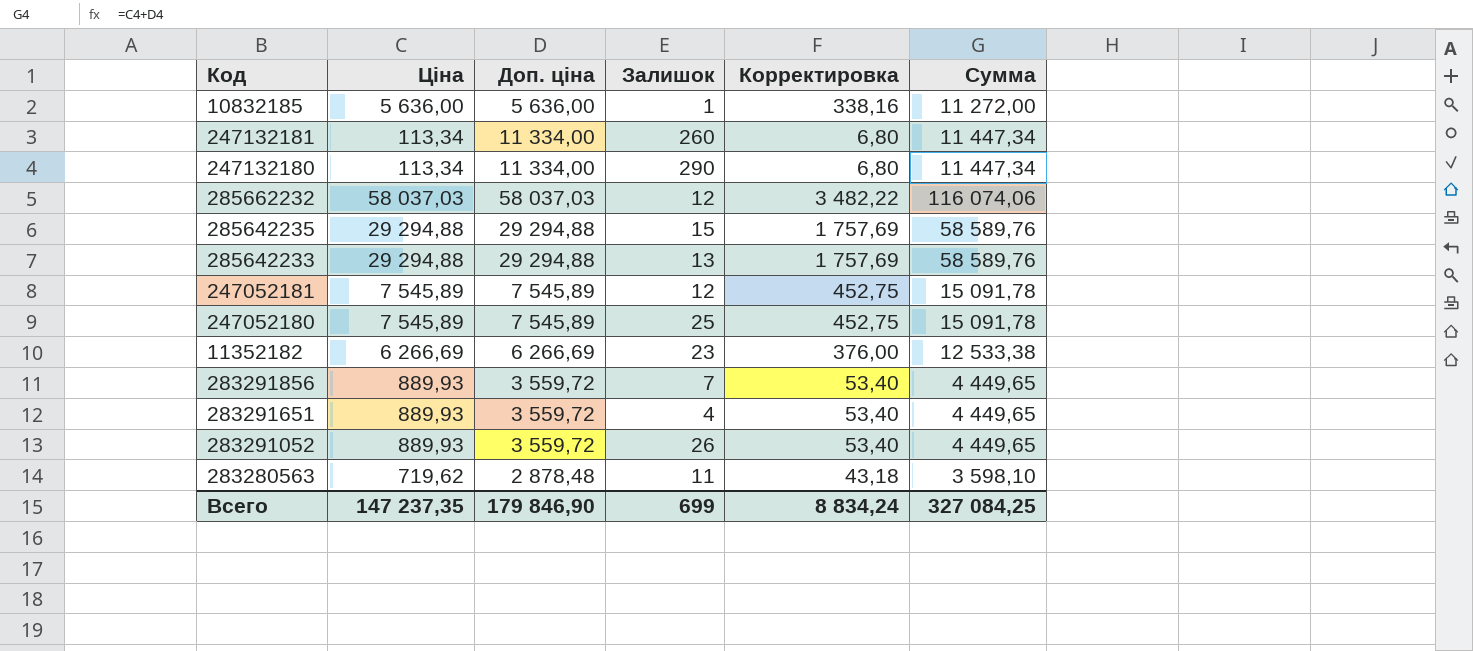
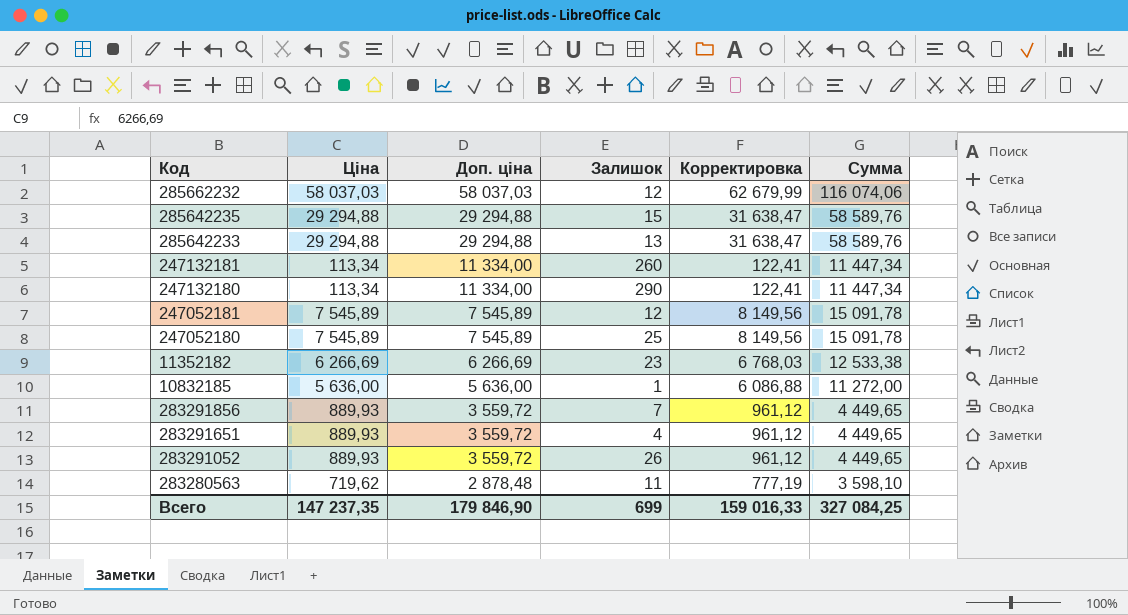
row order: none -> Доп. ціна descending
column Корректировка | formula: [Ціна] * 0,06 -> [Ціна] * 1,08
Всего | Корректировка: 8 834,24 -> 159 016,33

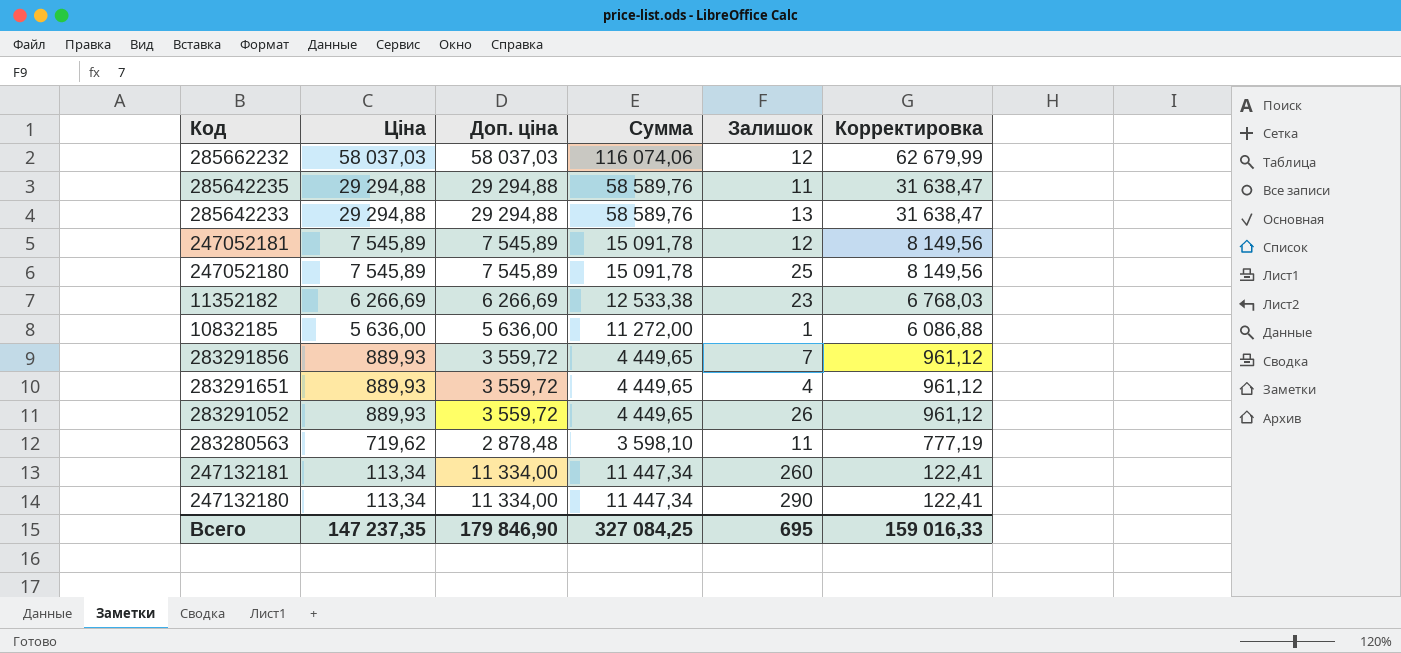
row order: Доп. ціна descending -> Ціна descending
column Сумма | position: 6 -> 4
285642235 | Залишок: 15 -> 11
Всего | Залишок: 699 -> 695

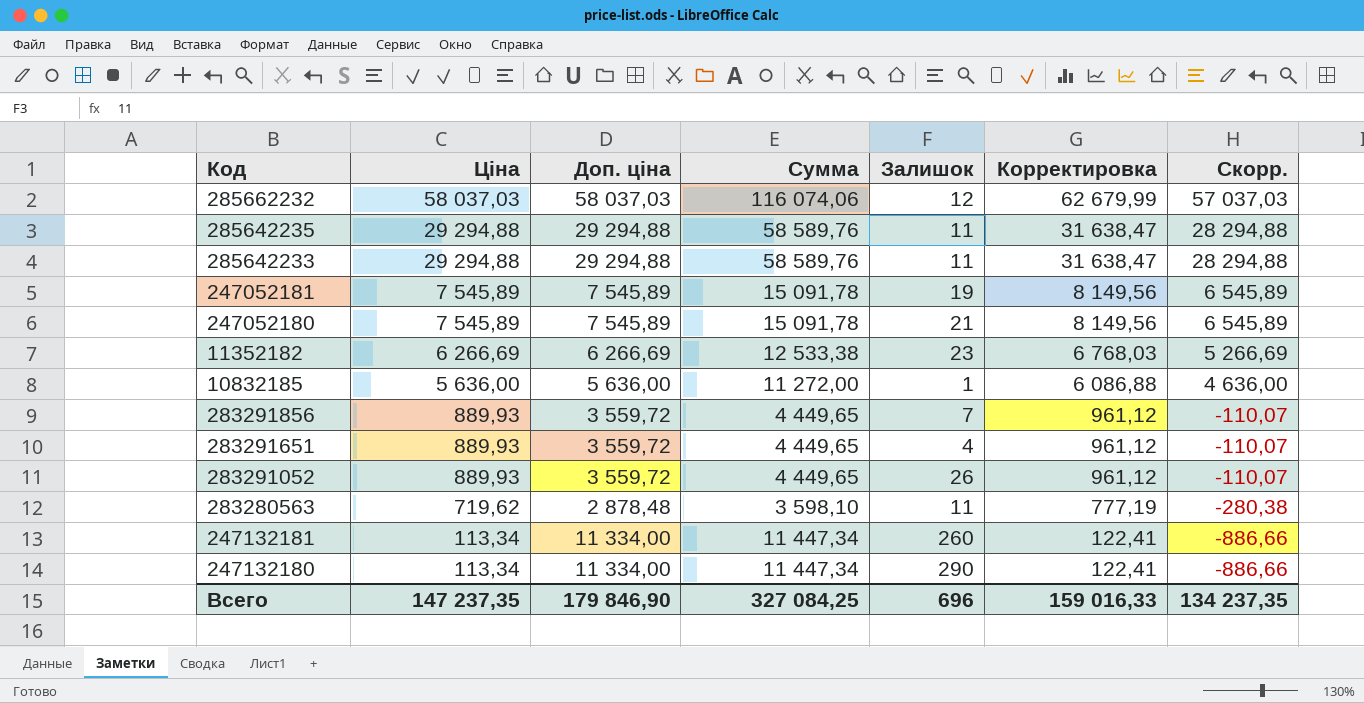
column Скорр. | formula: none -> [Ціна] - 1000
285642233 | Залишок: 13 -> 11
247052181 | Залишок: 12 -> 19
247052180 | Залишок: 25 -> 21
Всего | Залишок: 695 -> 696

